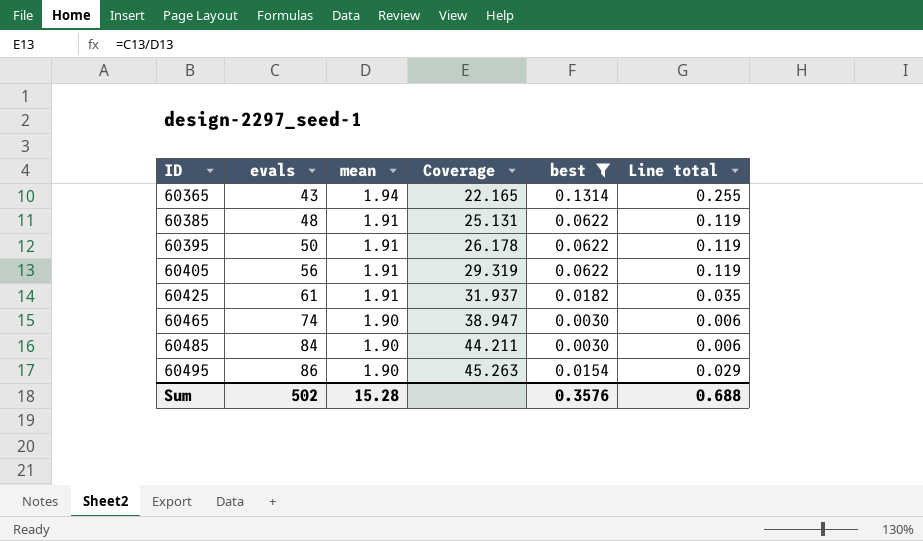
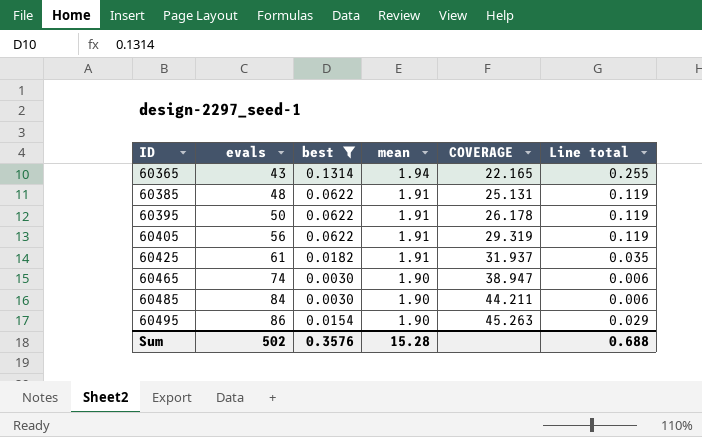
column best | position: 5 -> 3
column name: Coverage -> COVERAGE

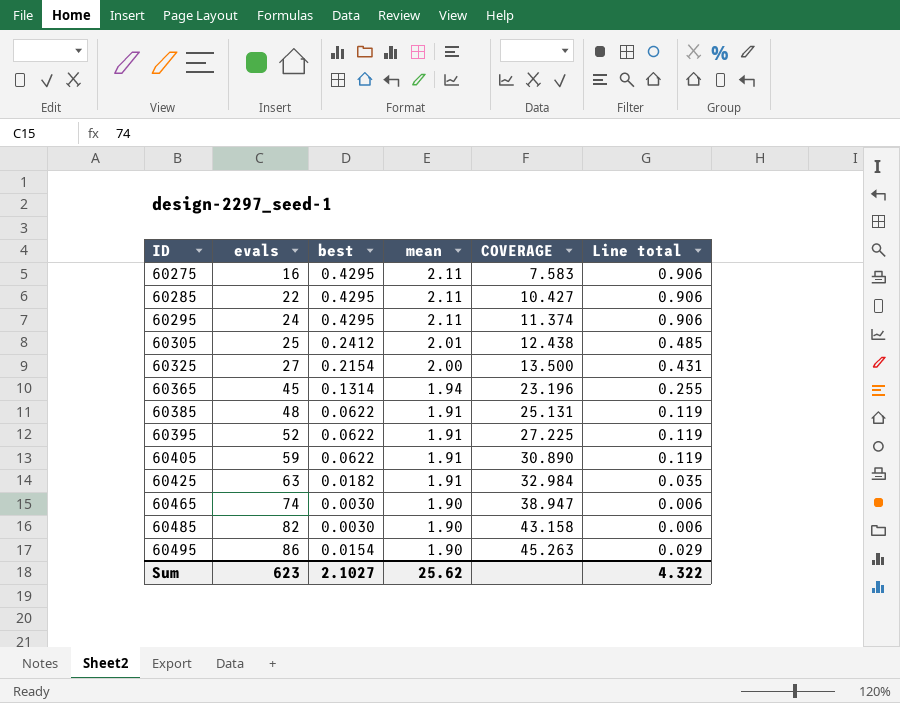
filter: best <= 0.1314 -> none
60365 | evals: 43 -> 45
60365 | COVERAGE: 22.165 -> 23.196
60395 | evals: 50 -> 52
60395 | COVERAGE: 26.178 -> 27.225
60405 | evals: 56 -> 59
60405 | COVERAGE: 29.319 -> 30.890
60425 | evals: 61 -> 63
60425 | COVERAGE: 31.937 -> 32.984
60485 | evals: 84 -> 82
60485 | COVERAGE: 44.211 -> 43.158
Sum | evals: 502 -> 623
Sum | best: 0.3576 -> 2.1027
Sum | mean: 15.28 -> 25.62
Sum | Line total: 0.688 -> 4.322

